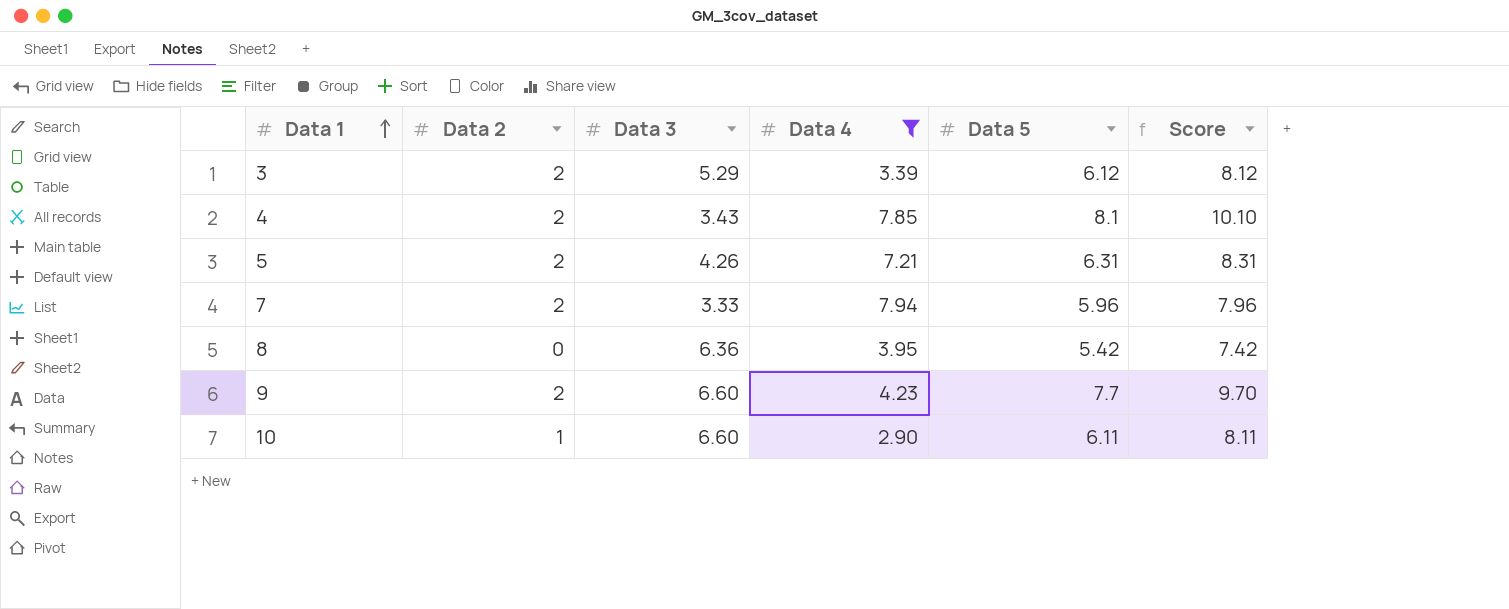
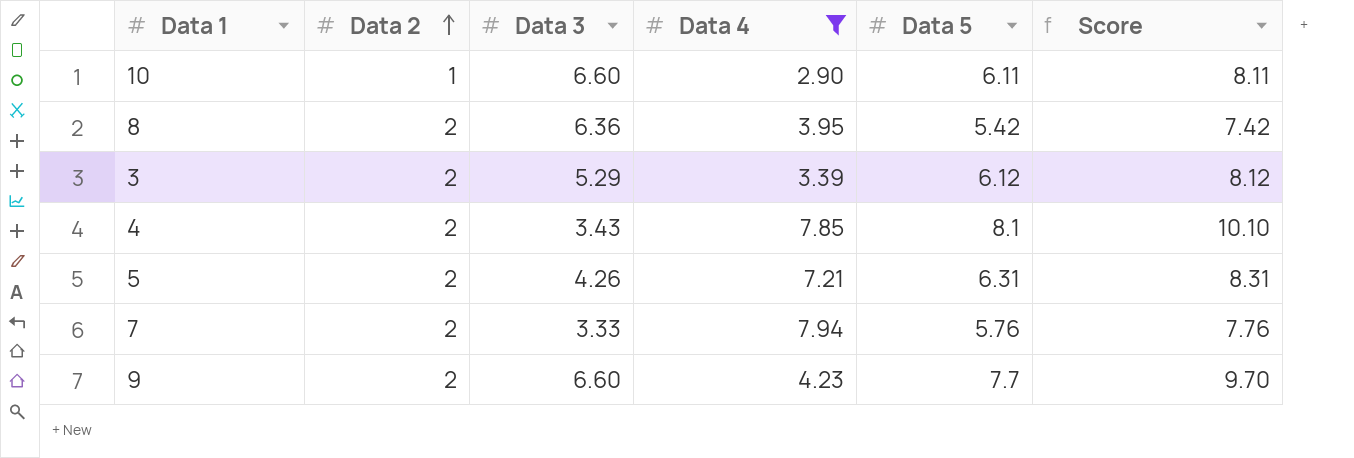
row order: Data 1 ascending -> Data 2 ascending
8 | Data 2: 0 -> 2
7 | Data 5: 5.96 -> 5.76
7 | Score: 7.96 -> 7.76

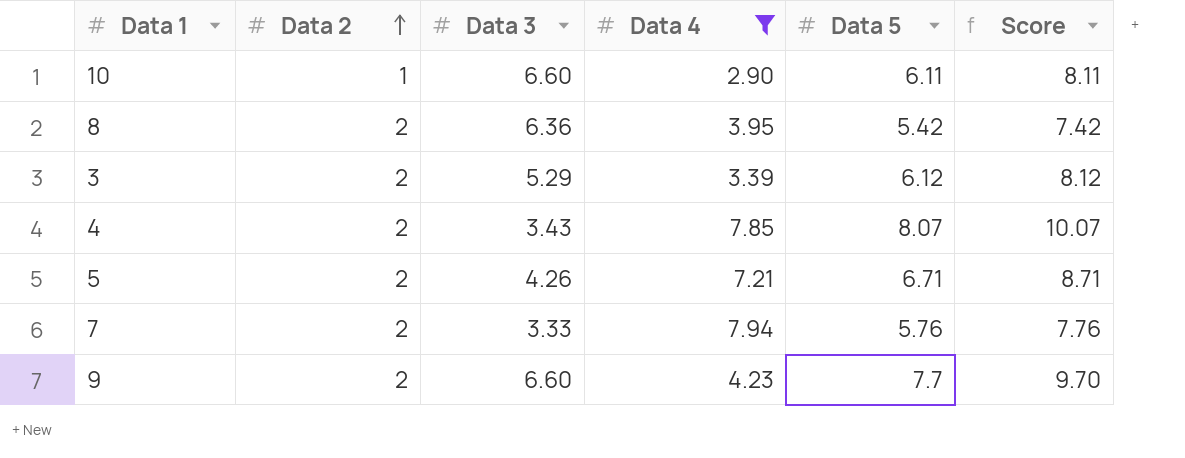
4 | Data 5: 8.1 -> 8.07
4 | Score: 10.10 -> 10.07
5 | Data 5: 6.31 -> 6.71
5 | Score: 8.31 -> 8.71

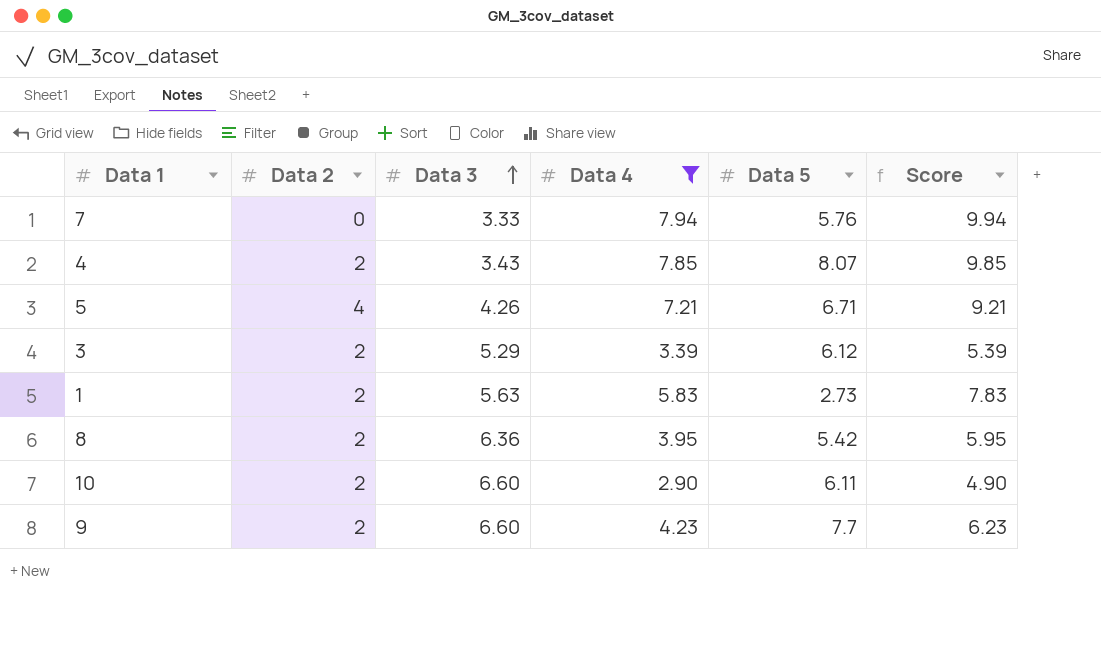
row order: Data 2 ascending -> Data 3 ascending
column Score | formula: [Data 5] + 2 -> [Data 4] + 2
7 | Data 2: 2 -> 0
5 | Data 2: 2 -> 4
row 1: none -> 2 | 5.63 | 5.83 | 2.73 | 7.83
10 | Data 2: 1 -> 2

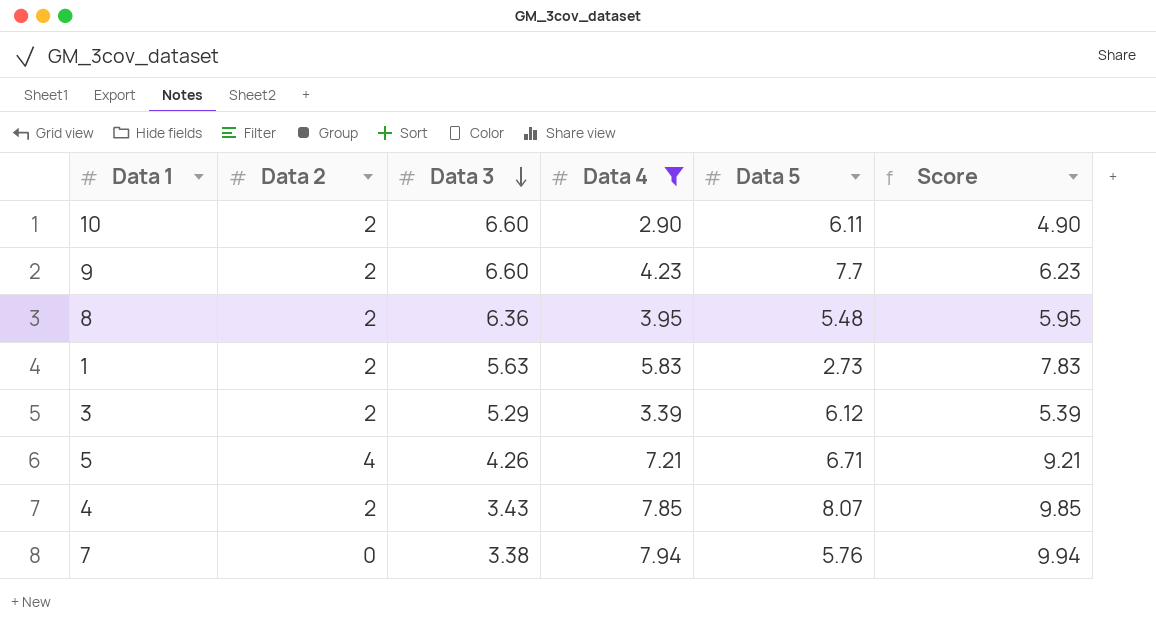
row order: Data 3 ascending -> Data 3 descending
8 | Data 5: 5.42 -> 5.48
7 | Data 3: 3.33 -> 3.38

